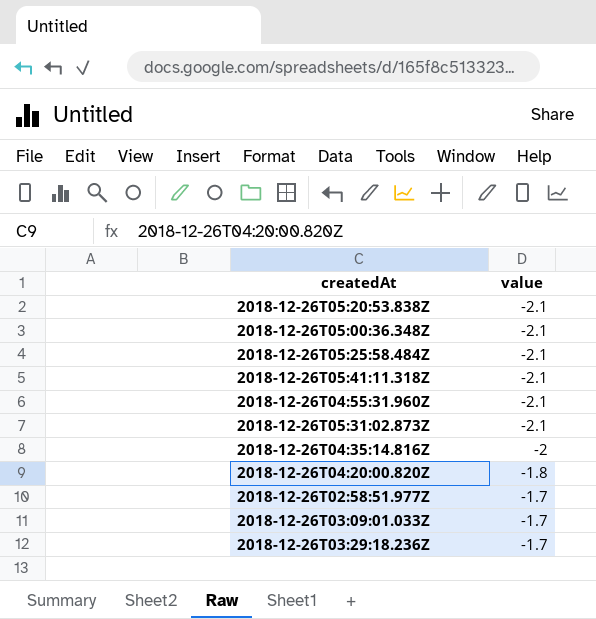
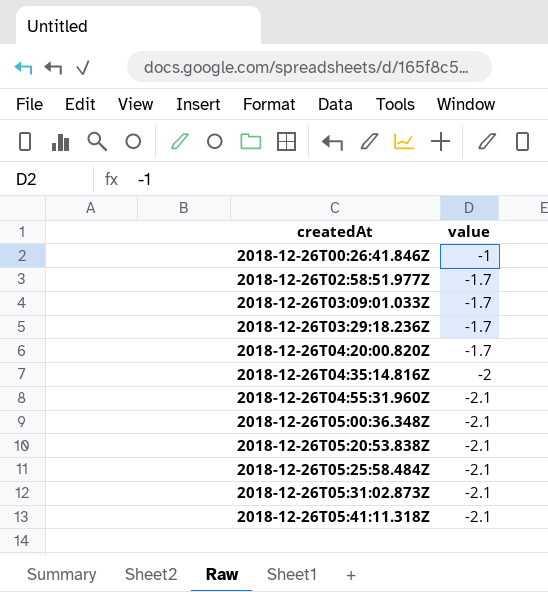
row order: value ascending -> createdAt ascending
row 2018-12-26T00:26:41.846Z: none -> -1
2018-12-26T04:20:00.820Z | value: -1.8 -> -1.7

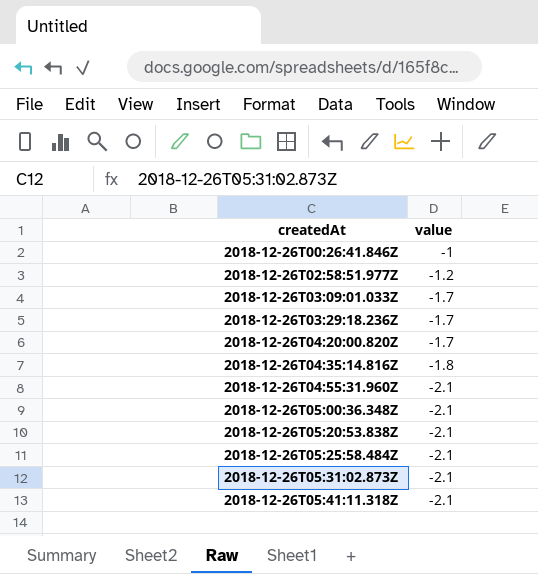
2018-12-26T02:58:51.977Z | value: -1.7 -> -1.2
2018-12-26T04:35:14.816Z | value: -2 -> -1.8

